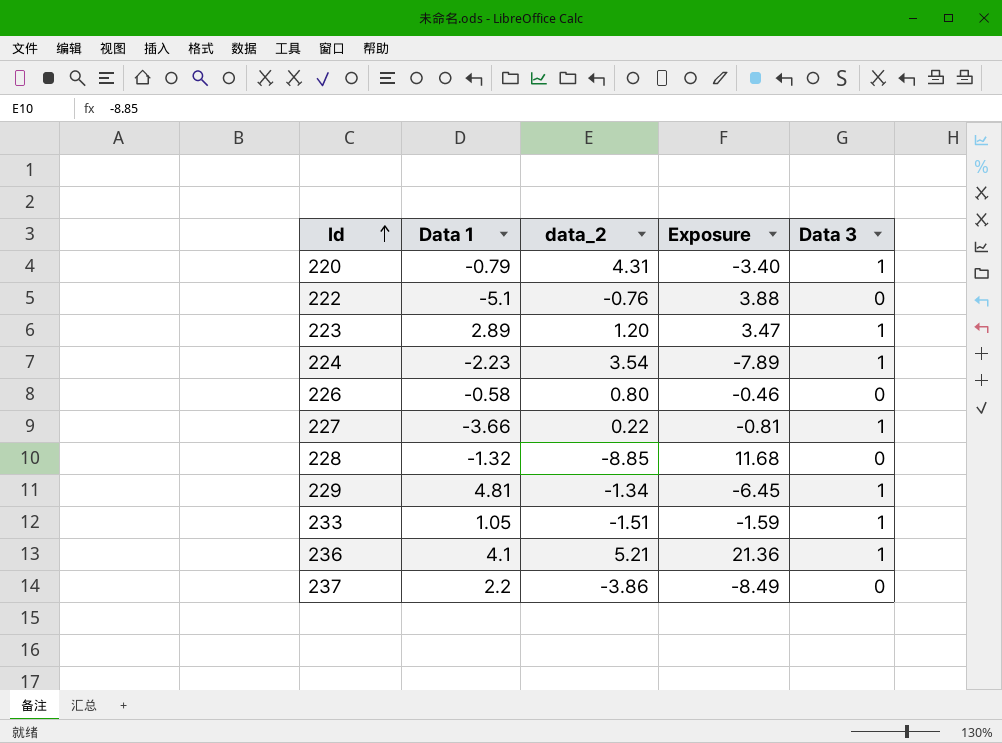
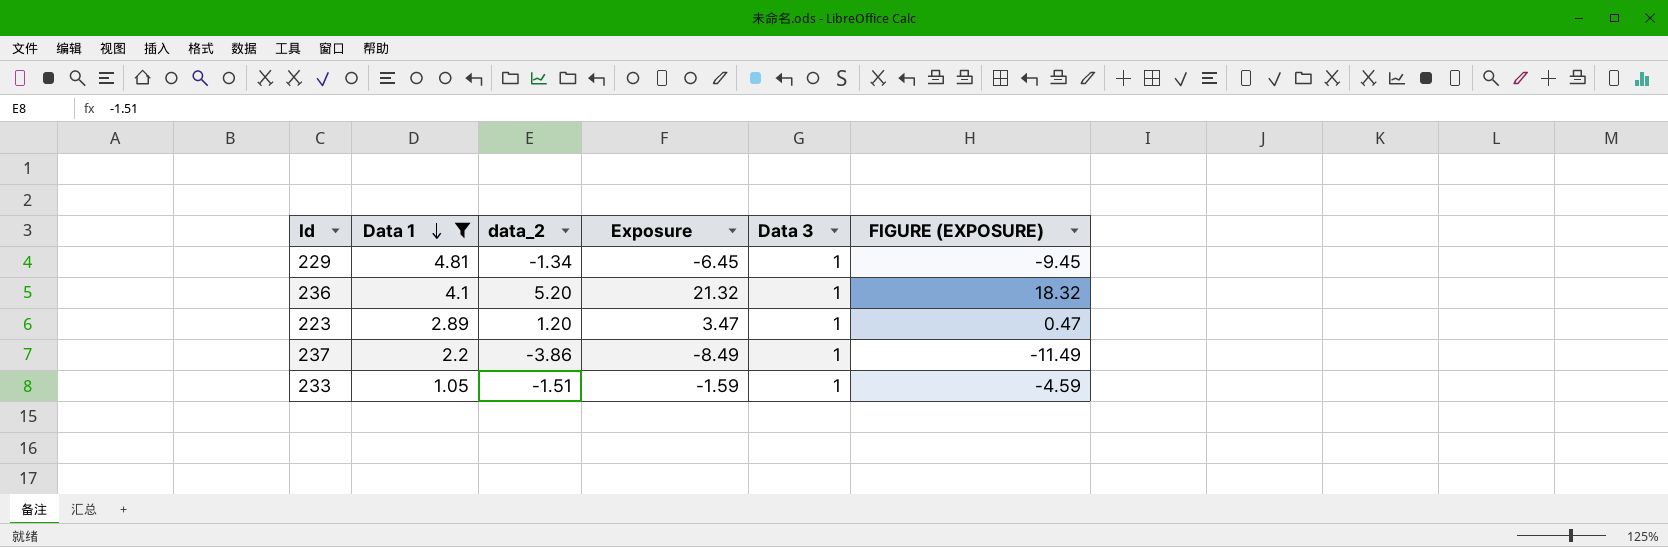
filter: none -> Data 1 >= 1.05
row order: Id ascending -> Data 1 descending
column FIGURE (EXPOSURE) | formula: none -> [Exposure] - 3
236 | data_2: 5.21 -> 5.20
236 | Exposure: 21.36 -> 21.32
237 | Data 3: 0 -> 1

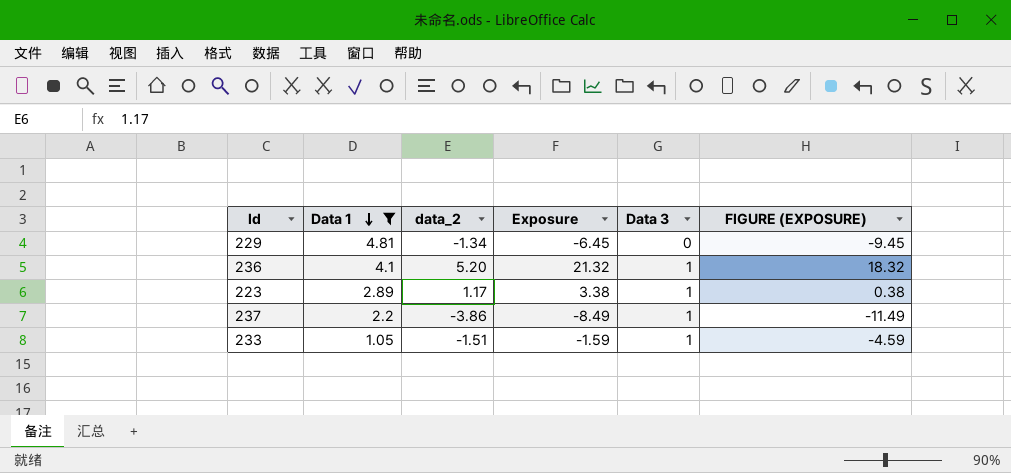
229 | Data 3: 1 -> 0
223 | data_2: 1.20 -> 1.17
223 | Exposure: 3.47 -> 3.38
223 | FIGURE (EXPOSURE): 0.47 -> 0.38

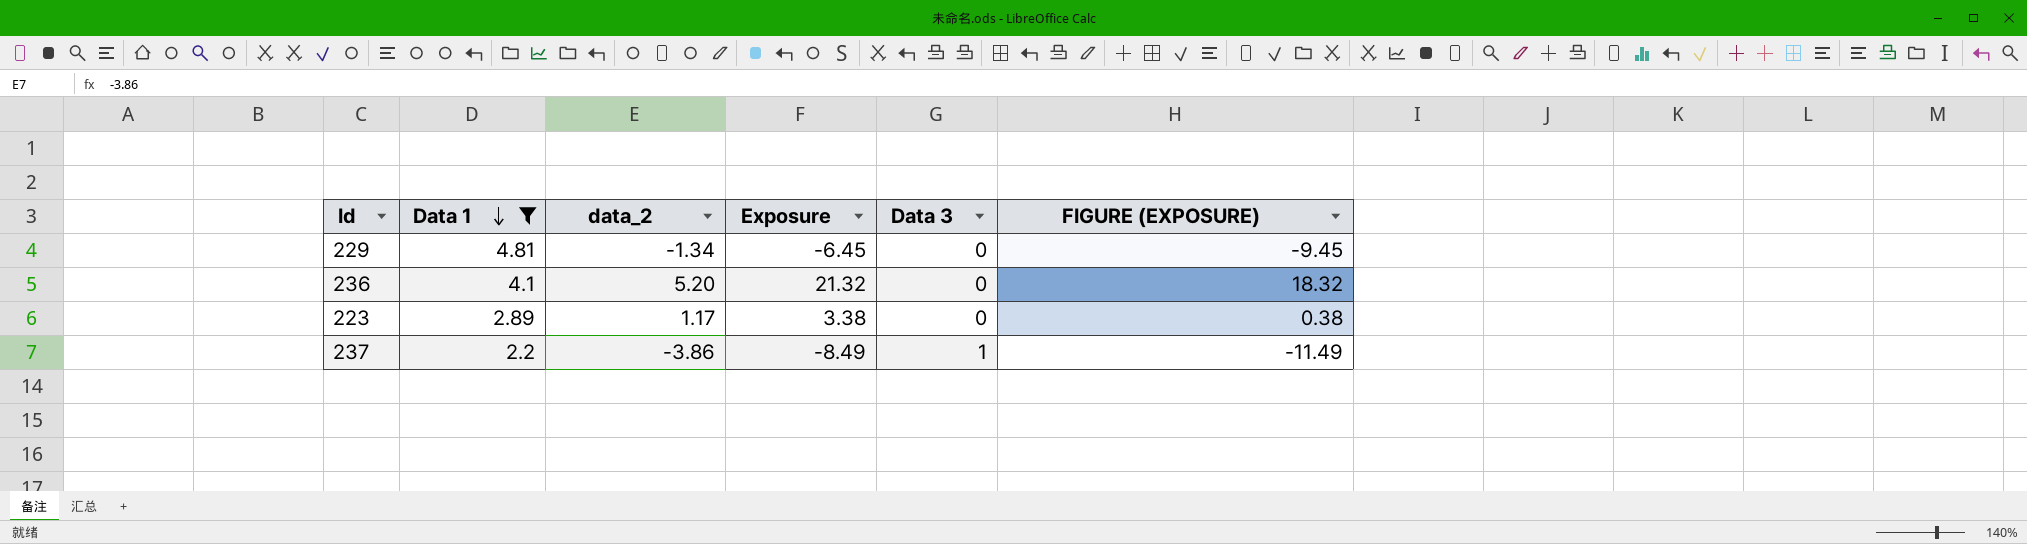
row 233: 1.05 | -1.51 | -1.59 | 1 | -4.59 -> none
236 | Data 3: 1 -> 0
223 | Data 3: 1 -> 0

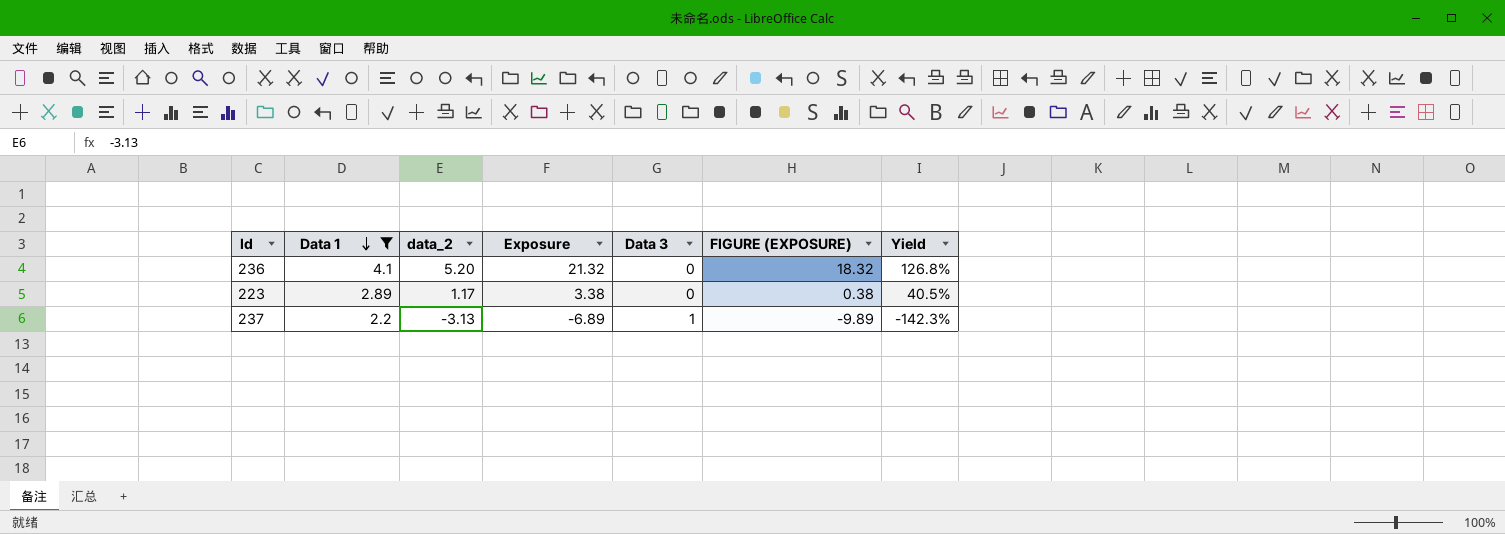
column Yield | formula: none -> [data_2] / [Data 1]
row 229: 4.81 | -1.34 | -6.45 | 0 | -9.45 -> none
237 | data_2: -3.86 -> -3.13
237 | Exposure: -8.49 -> -6.89
237 | FIGURE (EXPOSURE): -11.49 -> -9.89

